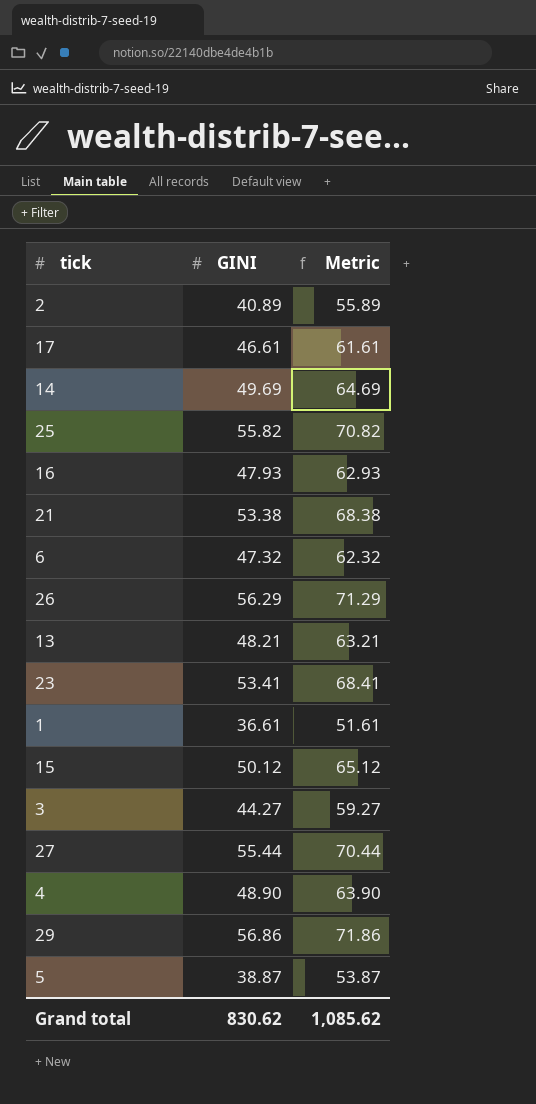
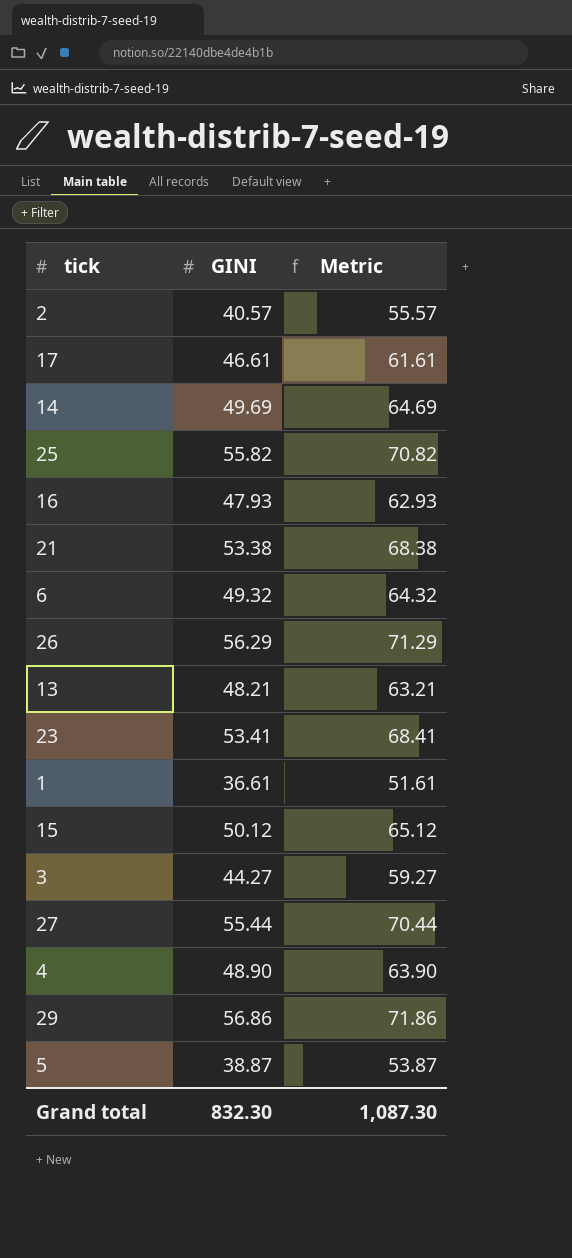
2 | GINI: 40.89 -> 40.57
2 | Metric: 55.89 -> 55.57
6 | GINI: 47.32 -> 49.32
6 | Metric: 62.32 -> 64.32
Grand total | GINI: 830.62 -> 832.30
Grand total | Metric: 1,085.62 -> 1,087.30

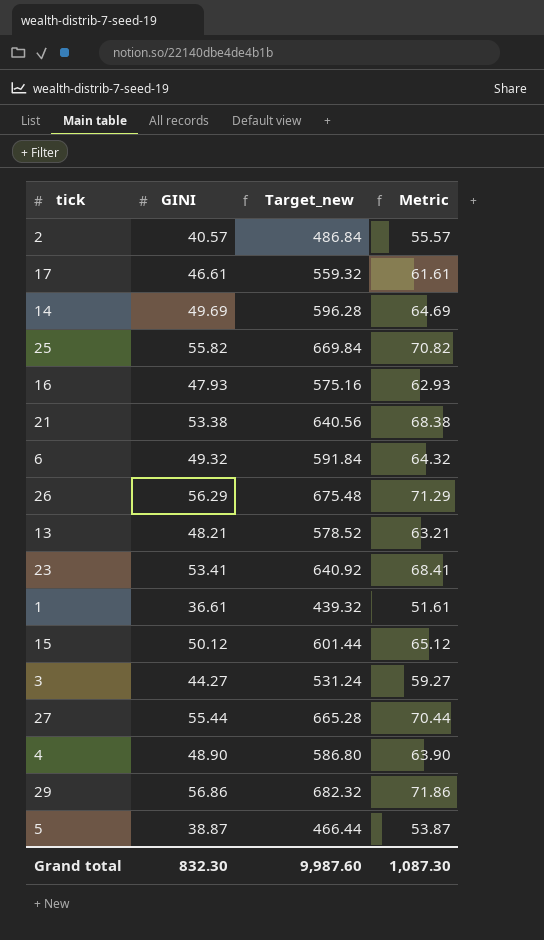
column Target_new | formula: none -> [GINI] * 12

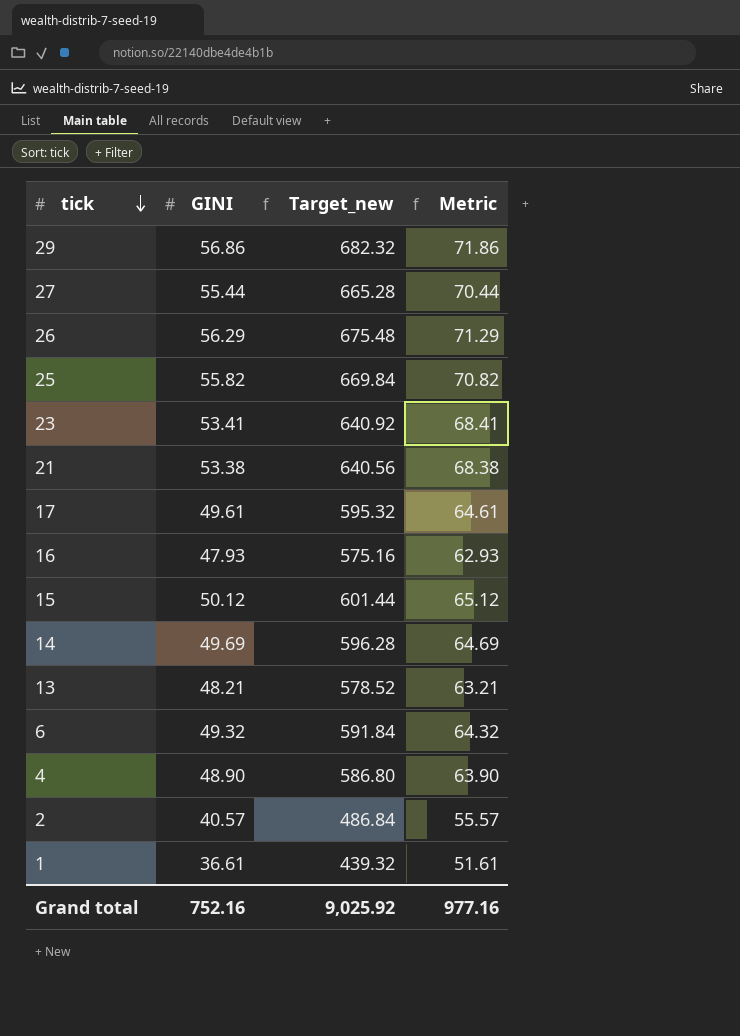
row order: none -> tick descending
row 3: 44.27 | 531.24 | 59.27 -> none
row 5: 38.87 | 466.44 | 53.87 -> none
17 | GINI: 46.61 -> 49.61
17 | Target_new: 559.32 -> 595.32
17 | Metric: 61.61 -> 64.61
Grand total | GINI: 832.30 -> 752.16
Grand total | Target_new: 9,987.60 -> 9,025.92
Grand total | Metric: 1,087.30 -> 977.16

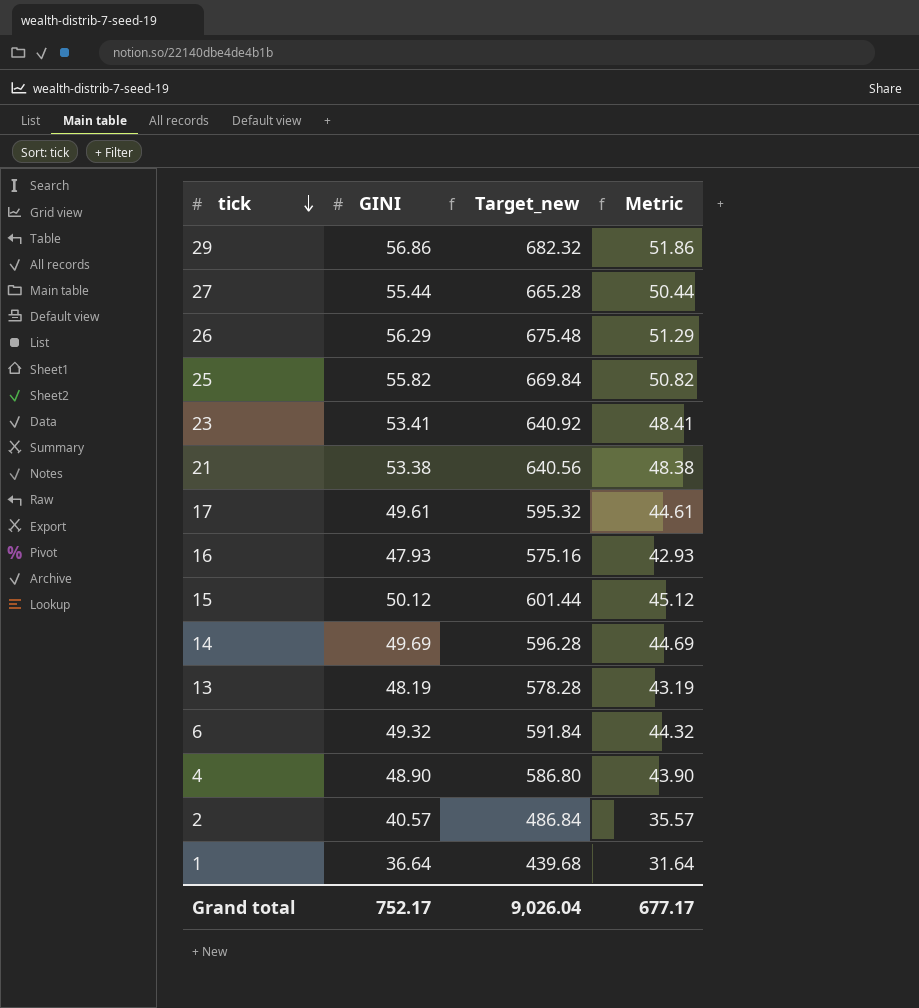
column Metric | formula: [GINI] + 15 -> [GINI] - 5
13 | GINI: 48.21 -> 48.19
13 | Target_new: 578.52 -> 578.28
1 | GINI: 36.61 -> 36.64
1 | Target_new: 439.32 -> 439.68
Grand total | GINI: 752.16 -> 752.17
Grand total | Target_new: 9,025.92 -> 9,026.04
Grand total | Metric: 977.16 -> 677.17

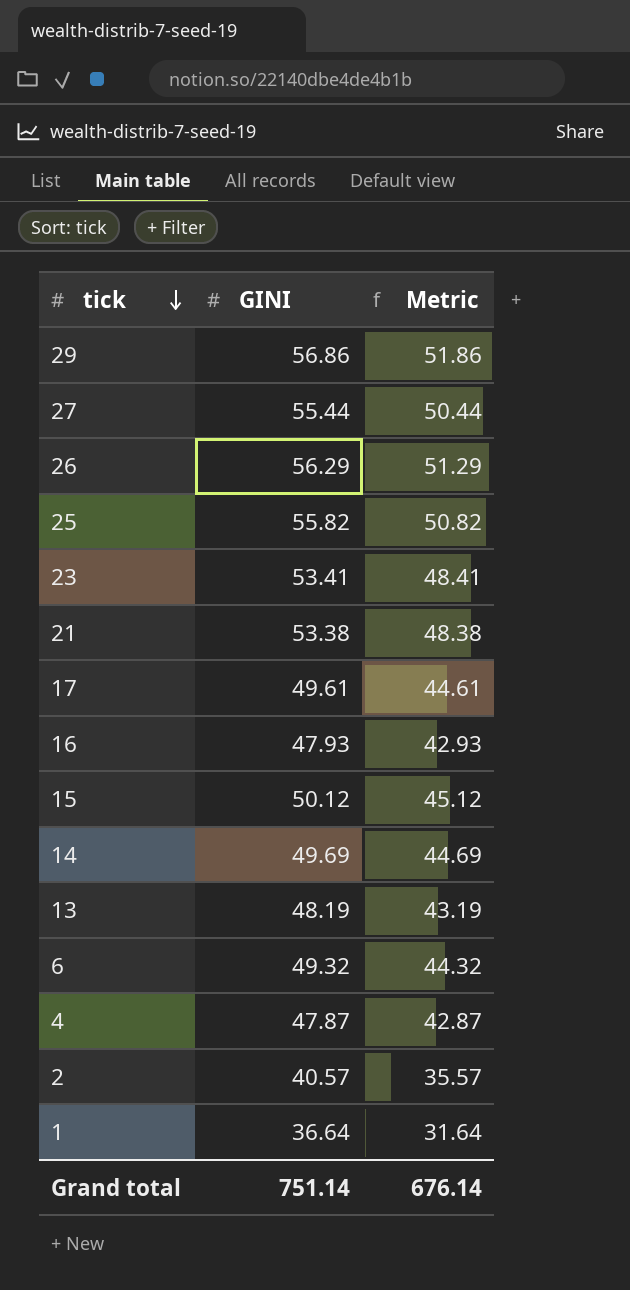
column Target_new | formula: [GINI] * 12 -> none
4 | GINI: 48.90 -> 47.87
4 | Metric: 43.90 -> 42.87
Grand total | GINI: 752.17 -> 751.14
Grand total | Metric: 677.17 -> 676.14

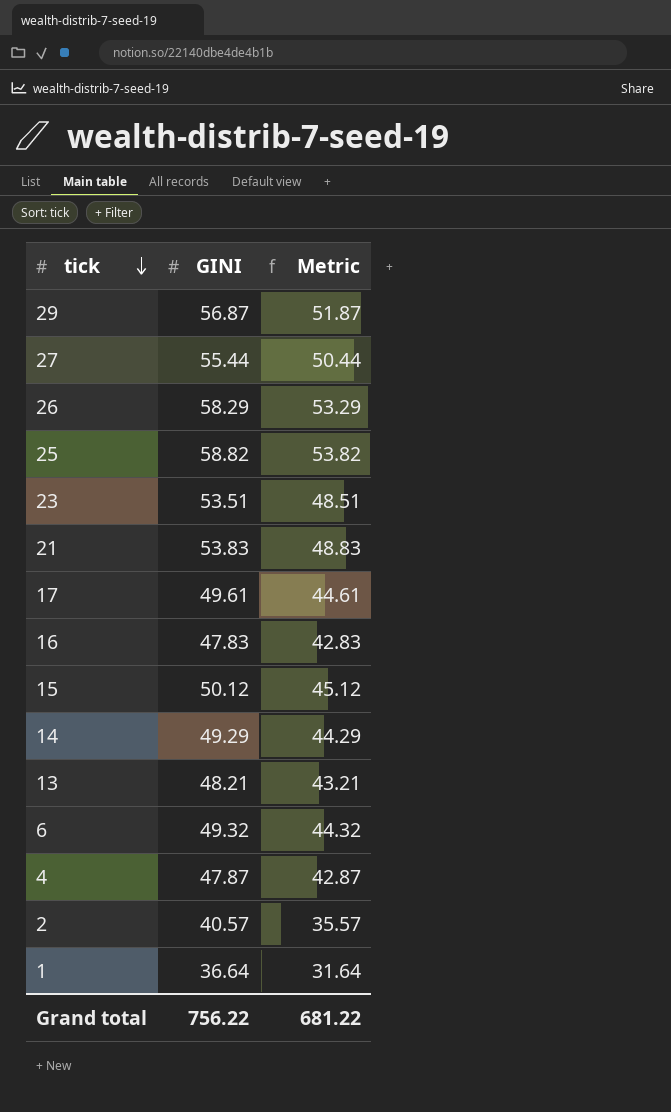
29 | GINI: 56.86 -> 56.87
29 | Metric: 51.86 -> 51.87
26 | GINI: 56.29 -> 58.29
26 | Metric: 51.29 -> 53.29
25 | GINI: 55.82 -> 58.82
25 | Metric: 50.82 -> 53.82
23 | GINI: 53.41 -> 53.51
23 | Metric: 48.41 -> 48.51
21 | GINI: 53.38 -> 53.83
21 | Metric: 48.38 -> 48.83
16 | GINI: 47.93 -> 47.83
16 | Metric: 42.93 -> 42.83
14 | GINI: 49.69 -> 49.29
14 | Metric: 44.69 -> 44.29
13 | GINI: 48.19 -> 48.21
13 | Metric: 43.19 -> 43.21
Grand total | GINI: 751.14 -> 756.22
Grand total | Metric: 676.14 -> 681.22

